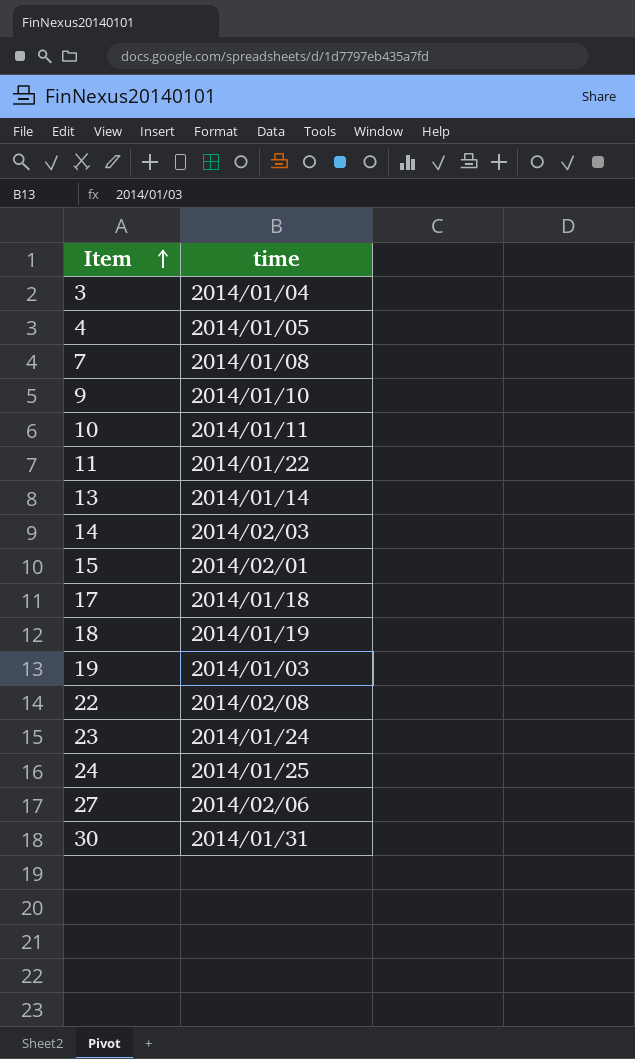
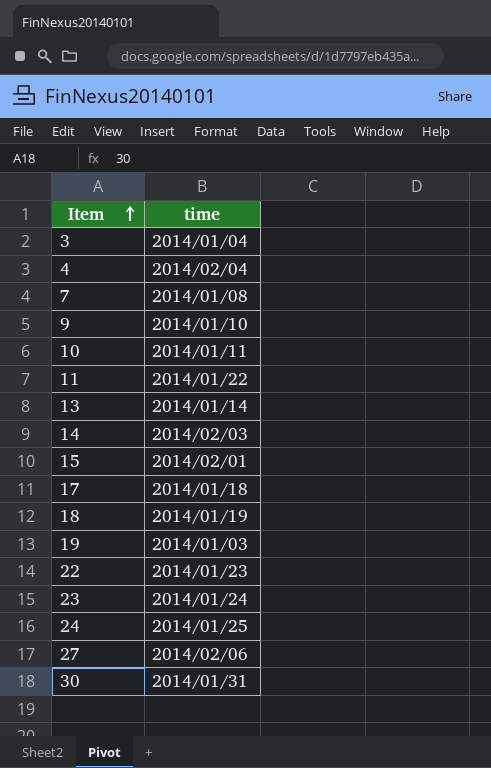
4 | time: 2014/01/05 -> 2014/02/04
22 | time: 2014/02/08 -> 2014/01/23

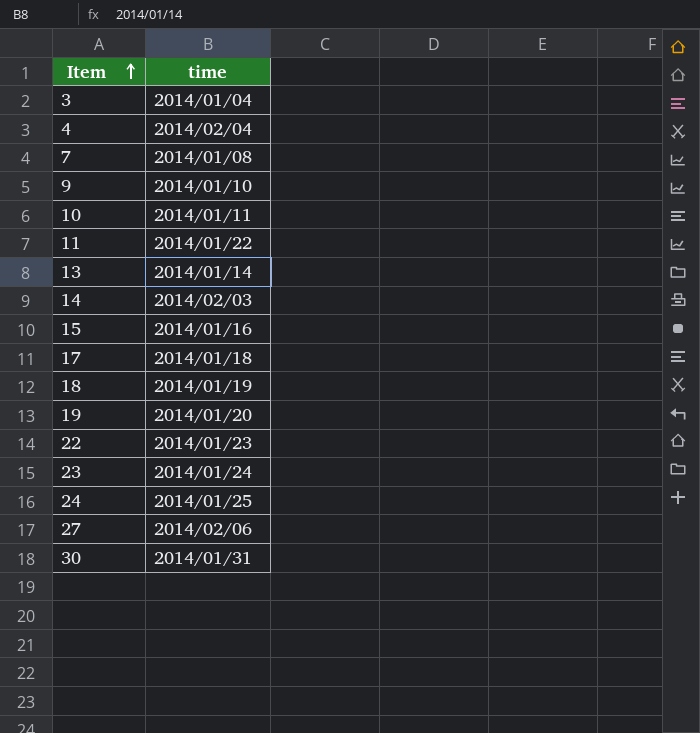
15 | time: 2014/02/01 -> 2014/01/16
19 | time: 2014/01/03 -> 2014/01/20

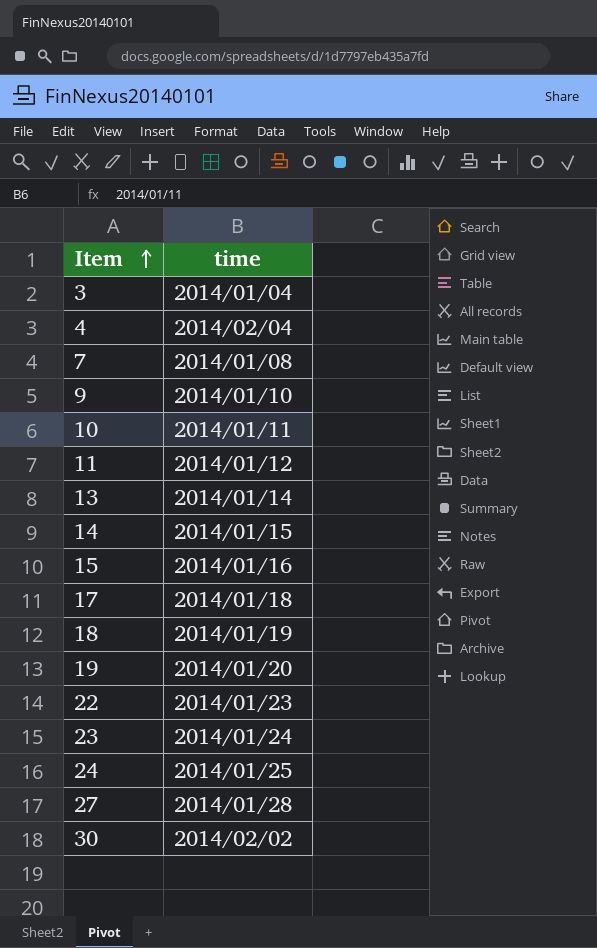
11 | time: 2014/01/22 -> 2014/01/12
14 | time: 2014/02/03 -> 2014/01/15
27 | time: 2014/02/06 -> 2014/01/28
30 | time: 2014/01/31 -> 2014/02/02

